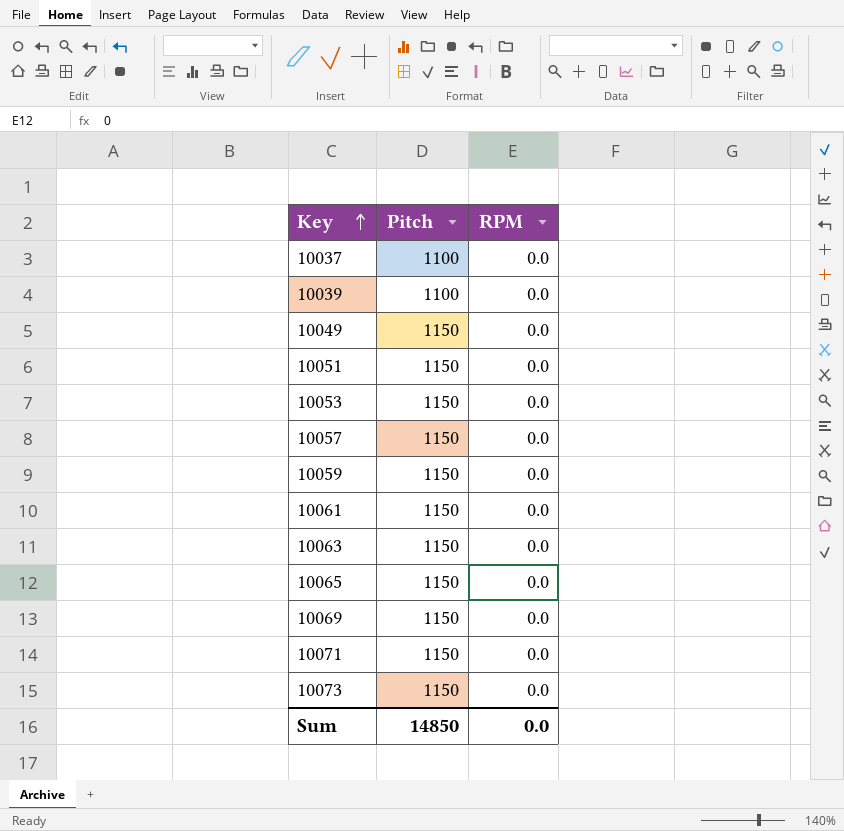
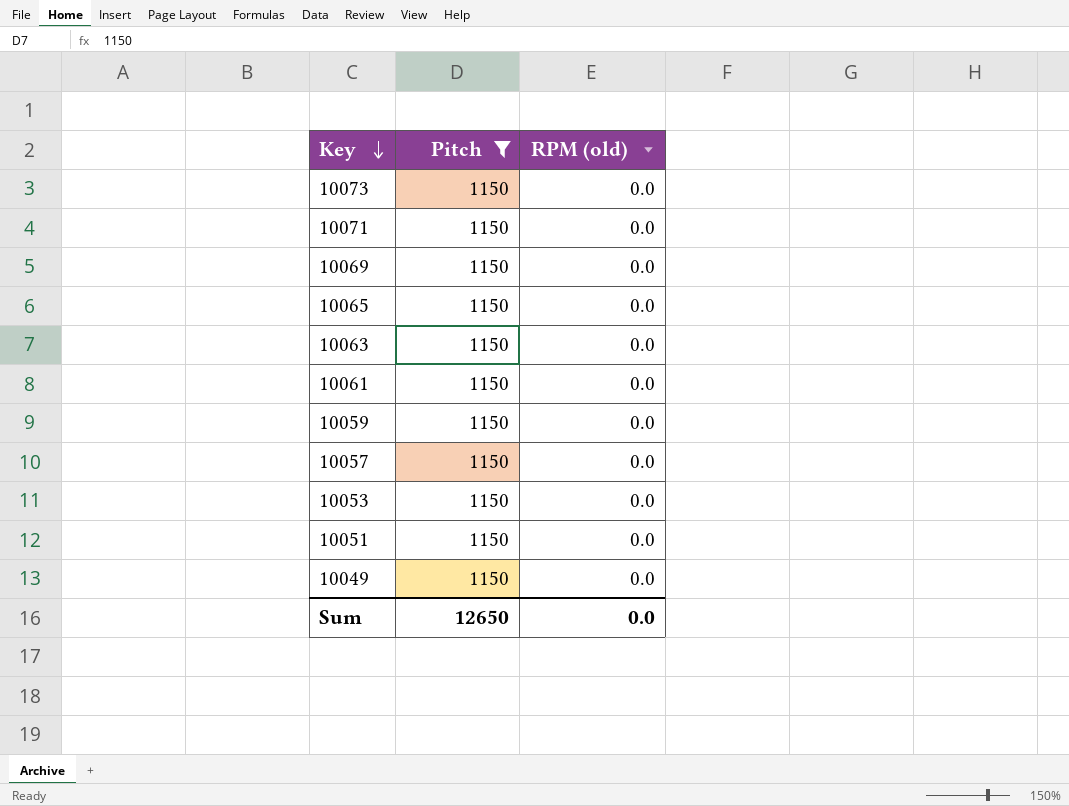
filter: none -> Pitch = 1150
row order: Key ascending -> Key descending
column name: RPM -> RPM (old)
Sum | Pitch: 14850 -> 12650

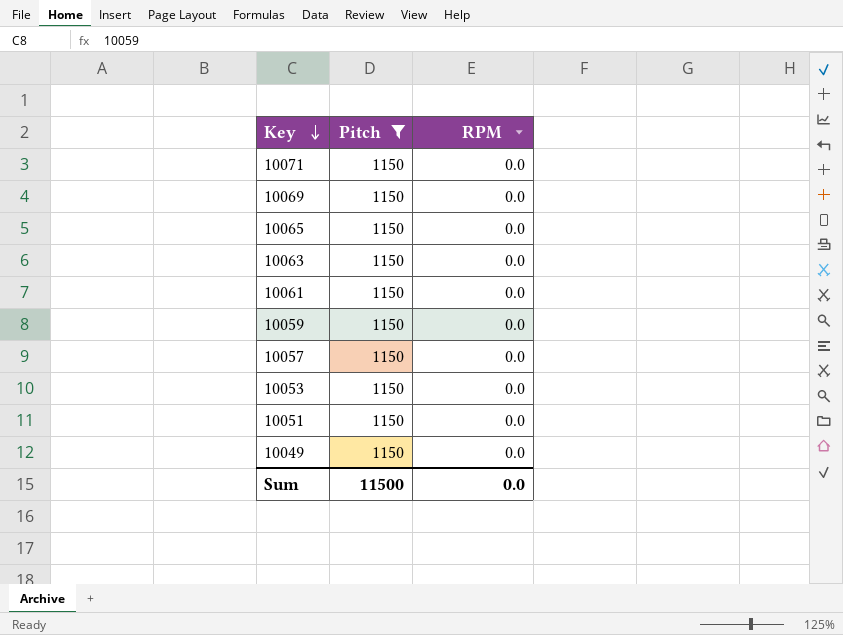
column name: RPM (old) -> RPM
row 10073: 1150 | 0.0 -> none
Sum | Pitch: 12650 -> 11500

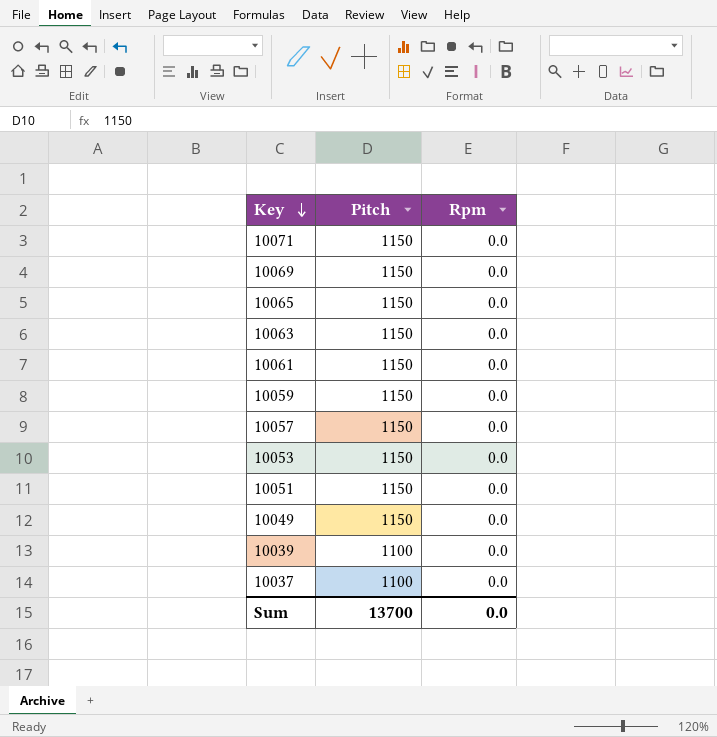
filter: Pitch = 1150 -> none
column name: RPM -> Rpm
Sum | Pitch: 11500 -> 13700

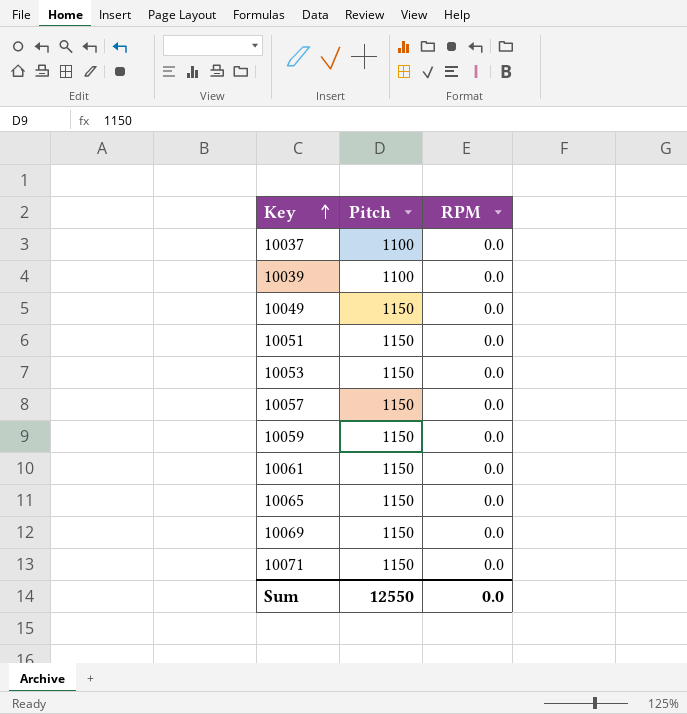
row order: Key descending -> Key ascending
column name: Rpm -> RPM
row 10063: 1150 | 0.0 -> none
Sum | Pitch: 13700 -> 12550

